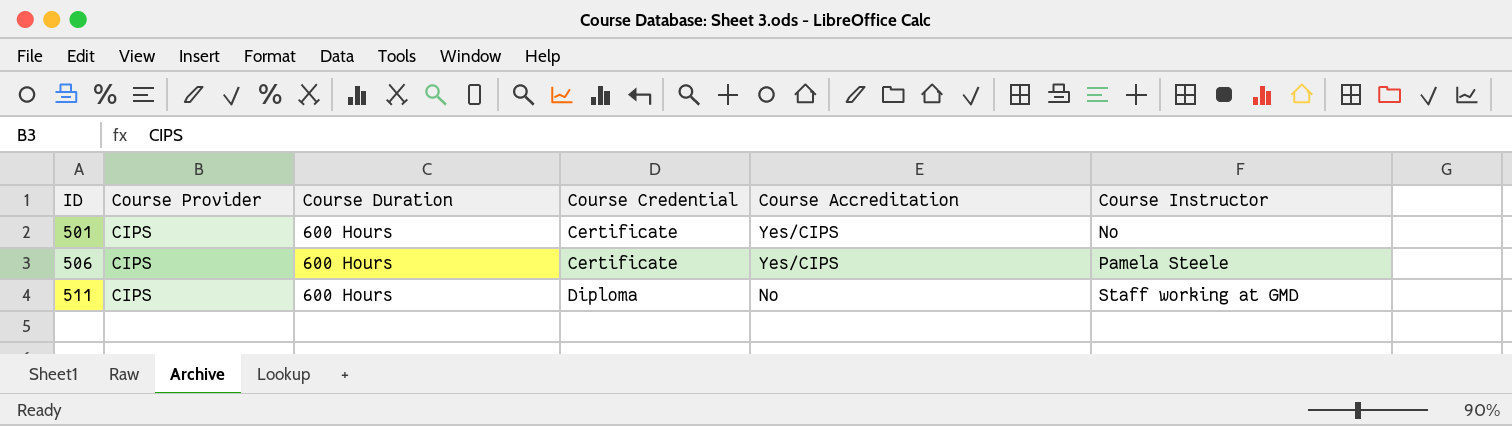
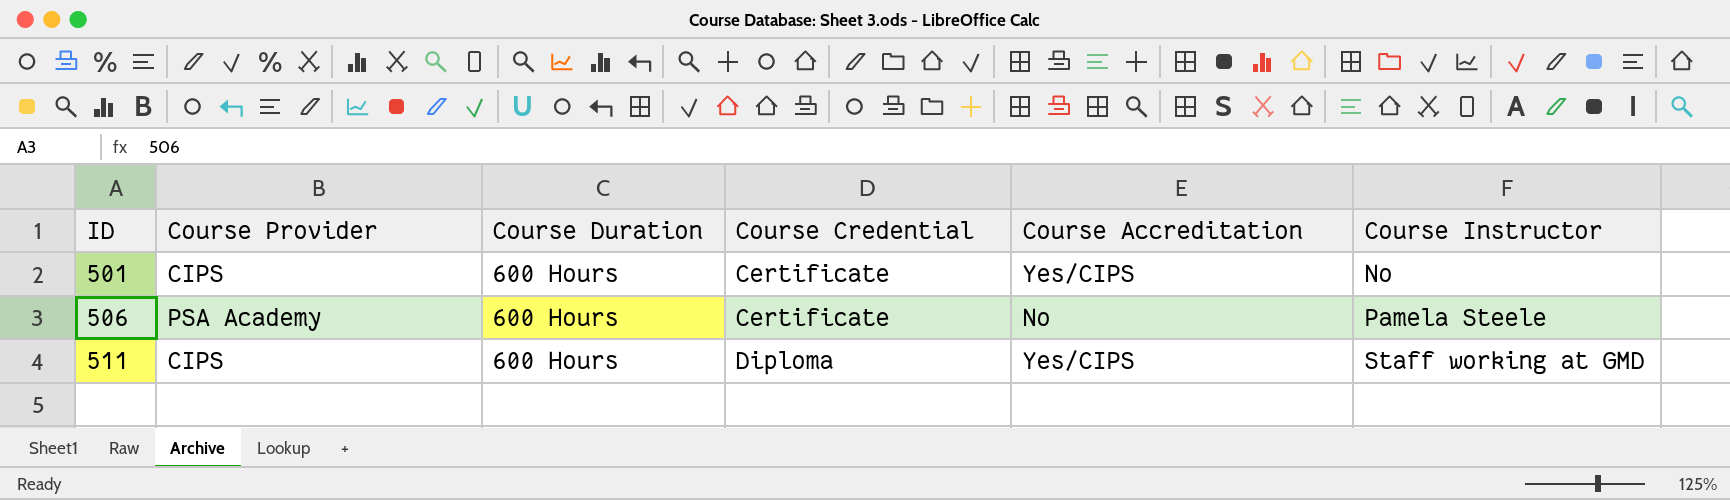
506 | Course Provider: CIPS -> PSA Academy
506 | Course Accreditation: Yes/CIPS -> No
511 | Course Accreditation: No -> Yes/CIPS

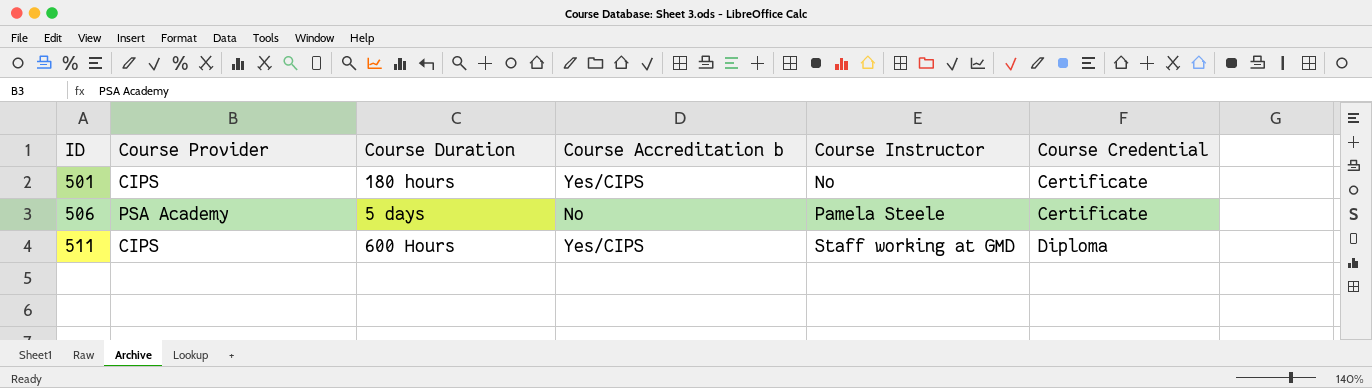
column name: Course Accreditation -> Course Accreditation b
column Course Credential | position: 4 -> 6
501 | Course Duration: 600 Hours -> 180 hours
506 | Course Duration: 600 Hours -> 5 days

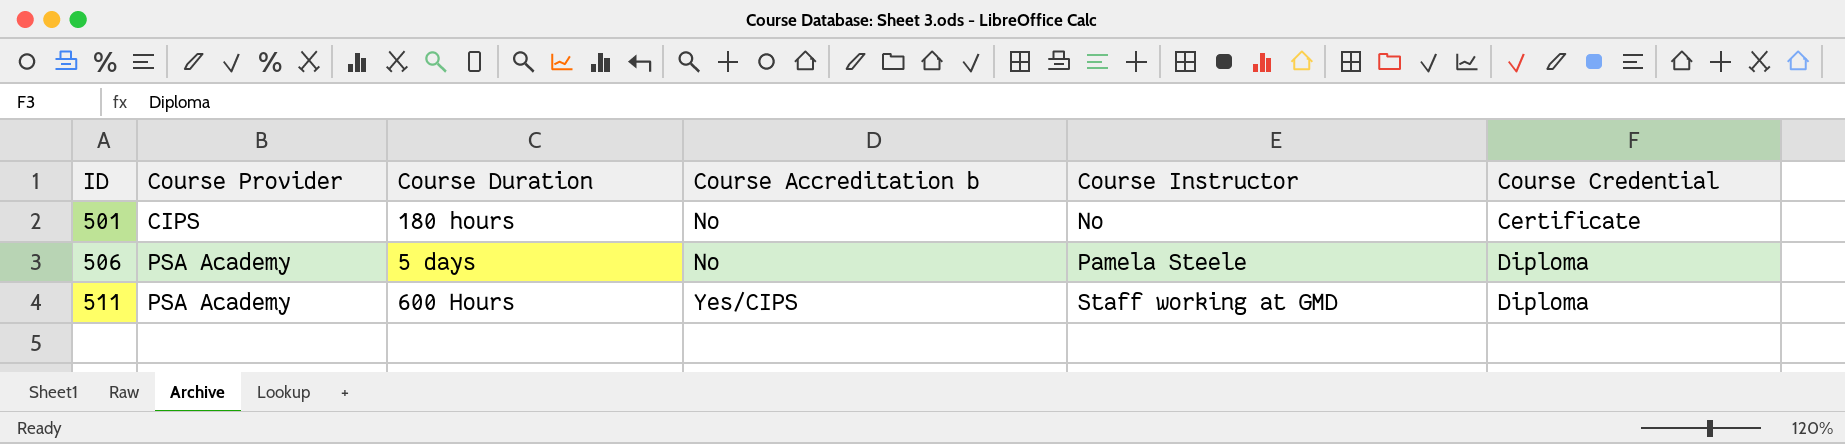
501 | Course Accreditation b: Yes/CIPS -> No
506 | Course Credential: Certificate -> Diploma
511 | Course Provider: CIPS -> PSA Academy

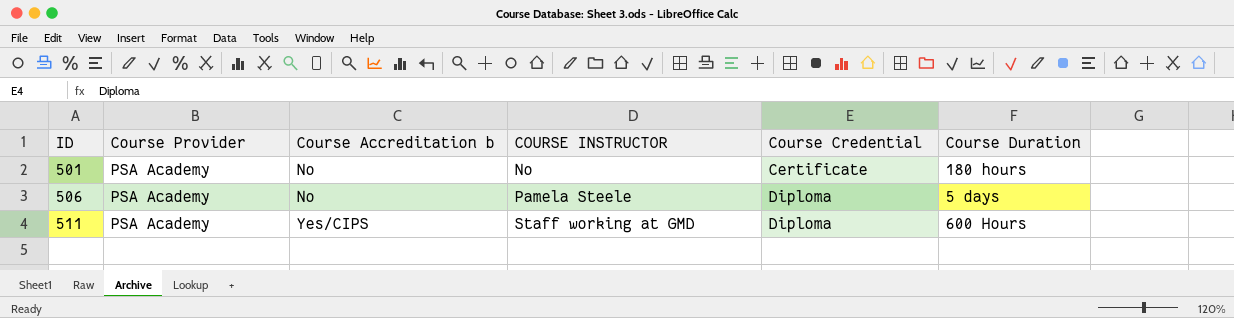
column name: Course Instructor -> COURSE INSTRUCTOR
column Course Duration | position: 3 -> 6
501 | Course Provider: CIPS -> PSA Academy

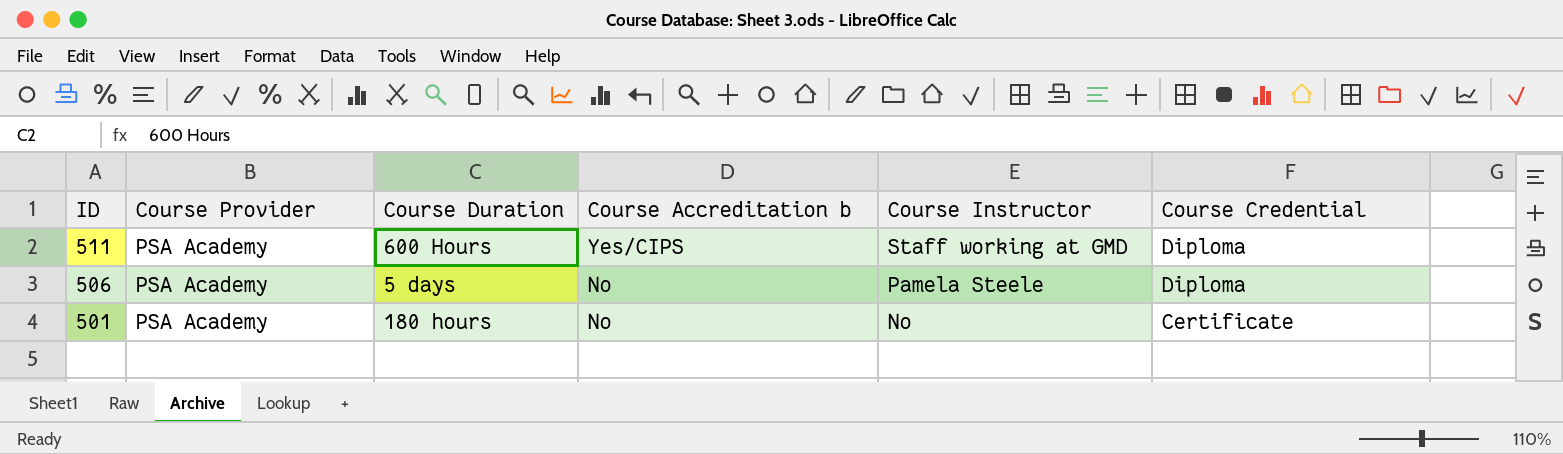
row order: ID ascending -> ID descending
column Course Duration | position: 6 -> 3
column name: COURSE INSTRUCTOR -> Course Instructor

